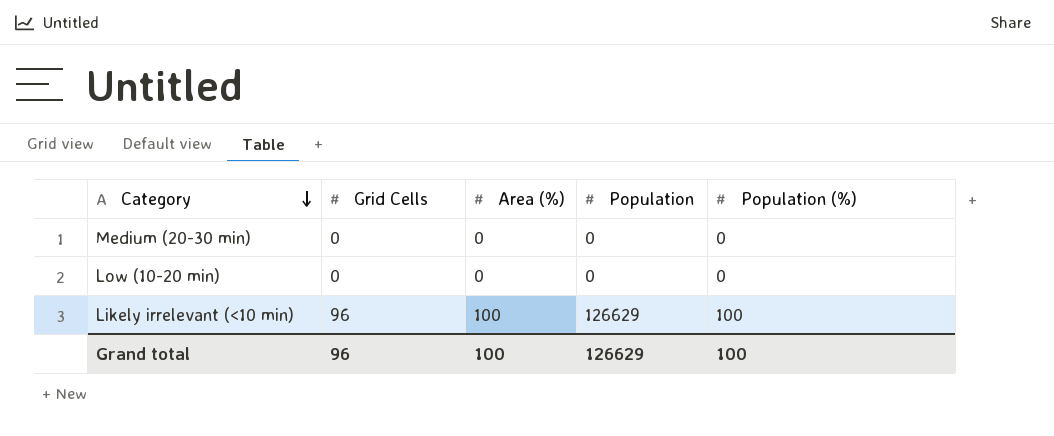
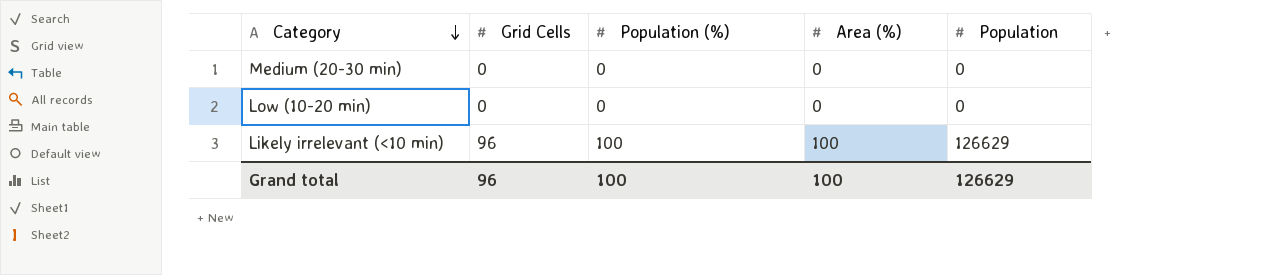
column Population (%) | position: 5 -> 3

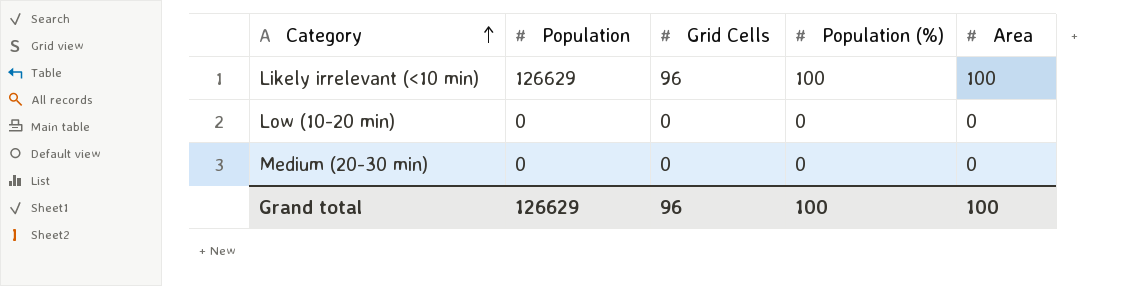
row order: Category descending -> Category ascending
column Population | position: 5 -> 2
column name: Area (%) -> Area

